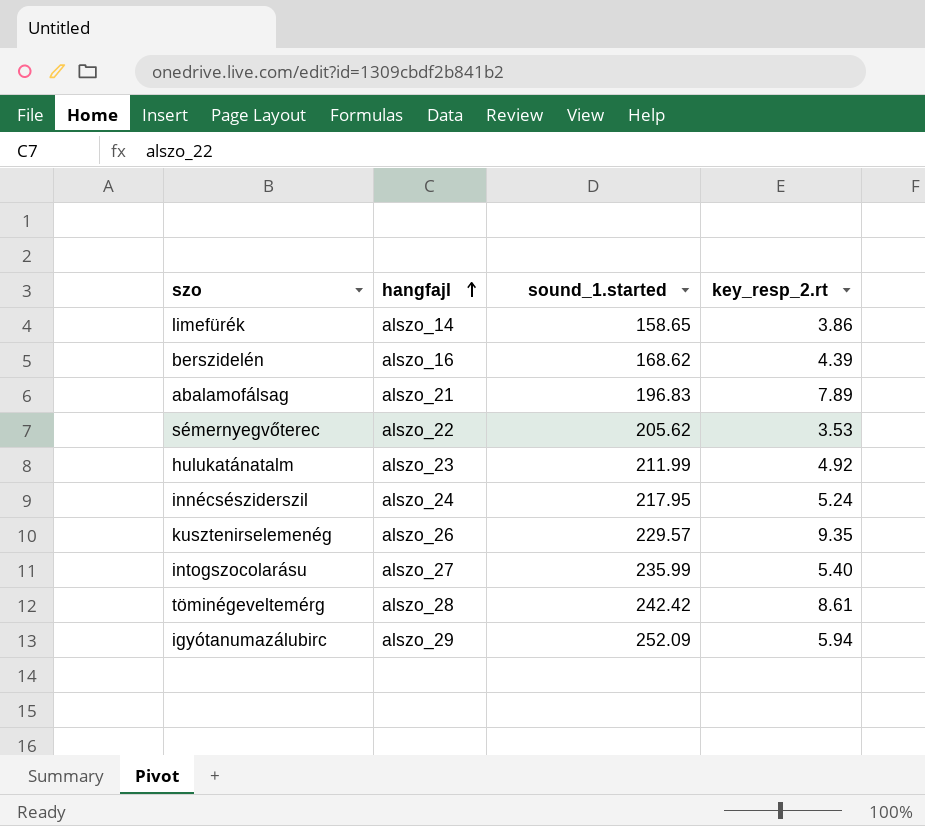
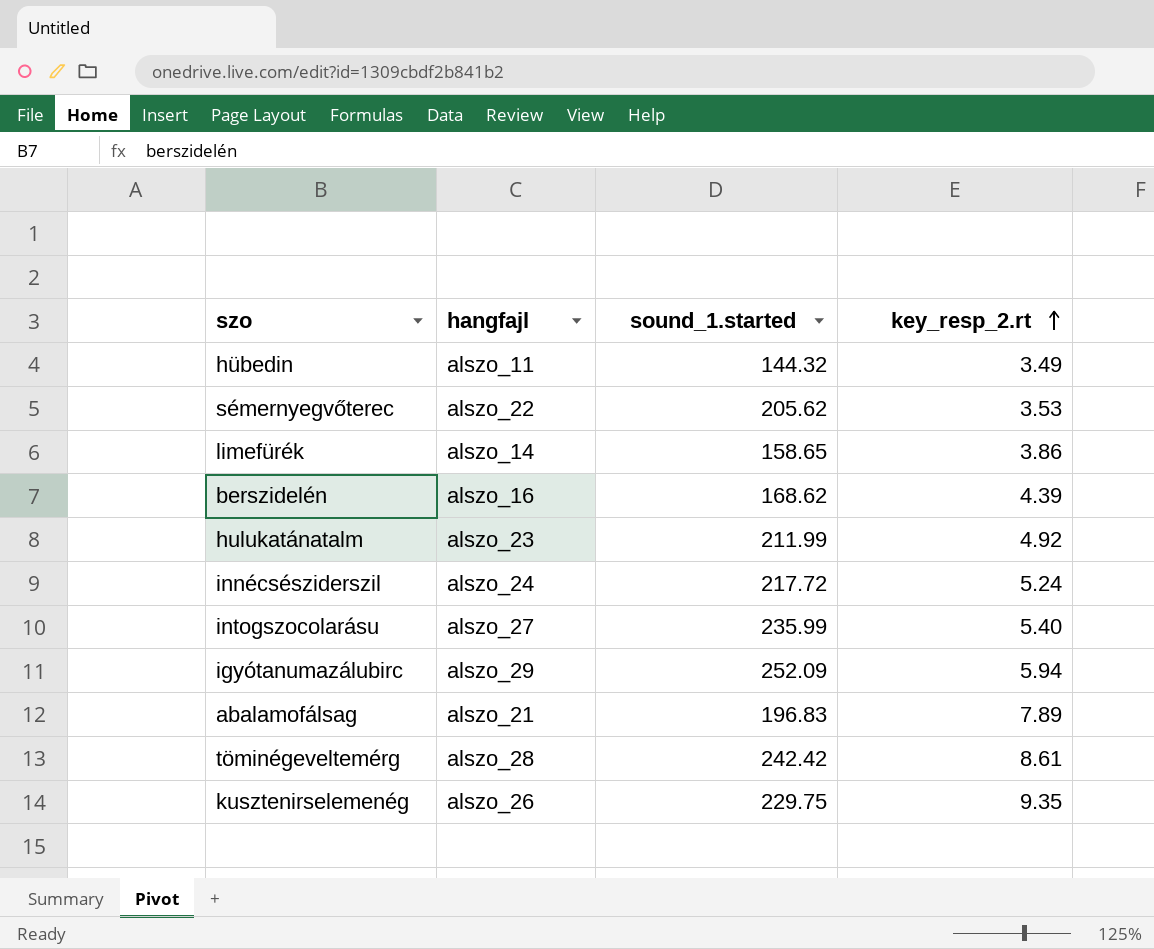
row order: hangfajl ascending -> key_resp_2.rt ascending
row hübedin: none -> alszo_11 | 144.32 | 3.49
innécsésziderszil | sound_1.started: 217.95 -> 217.72
kusztenirselemenég | sound_1.started: 229.57 -> 229.75

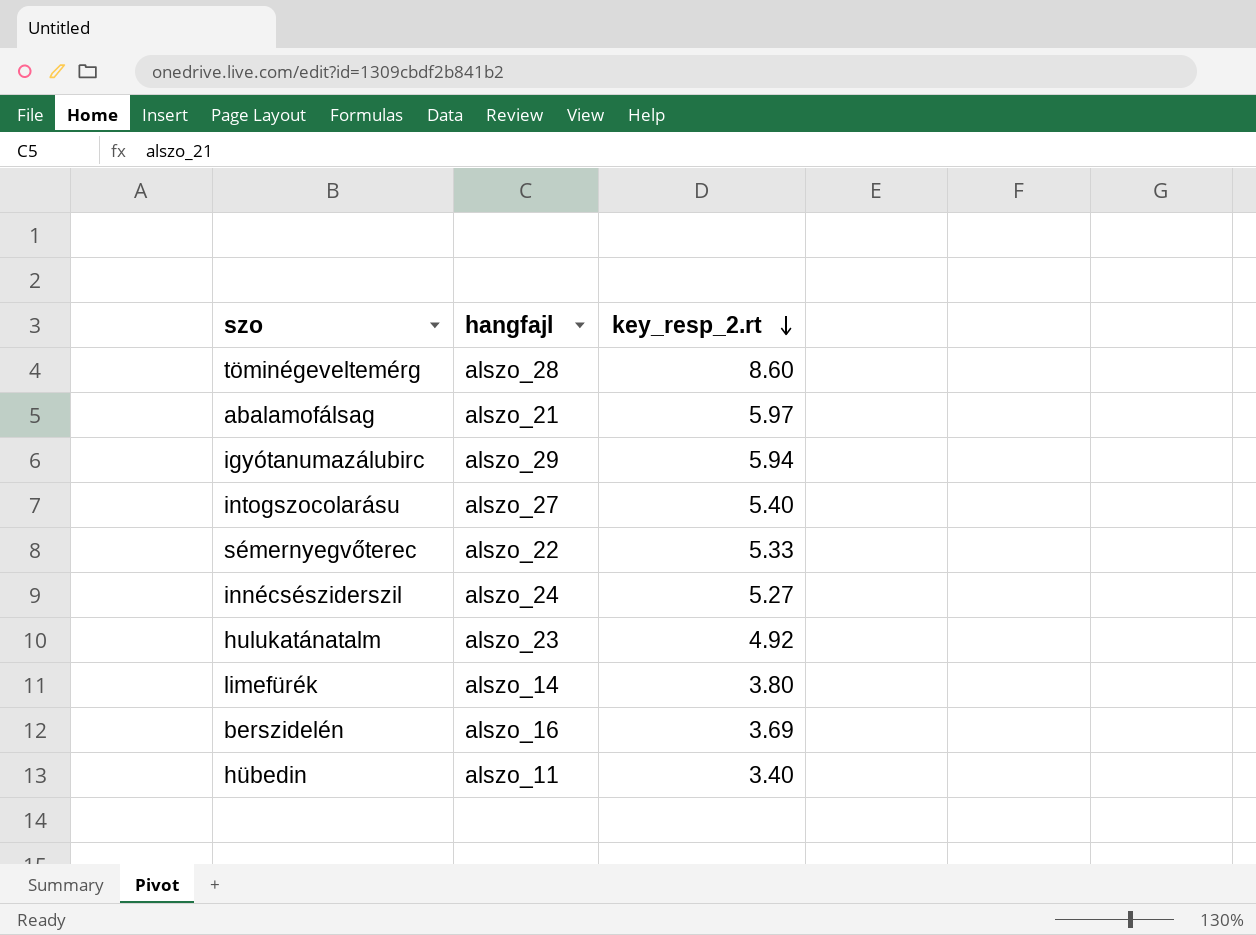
row order: key_resp_2.rt ascending -> key_resp_2.rt descending
column sound_1.started | position: 3 -> none
row kusztenirselemenég: alszo_26 | 229.75 | 9.35 -> none
töminégeveltemérg | key_resp_2.rt: 8.61 -> 8.60
abalamofálsag | key_resp_2.rt: 7.89 -> 5.97
sémernyegvőterec | key_resp_2.rt: 3.53 -> 5.33
innécsésziderszil | key_resp_2.rt: 5.24 -> 5.27
limefürék | key_resp_2.rt: 3.86 -> 3.80
berszidelén | key_resp_2.rt: 4.39 -> 3.69
hübedin | key_resp_2.rt: 3.49 -> 3.40

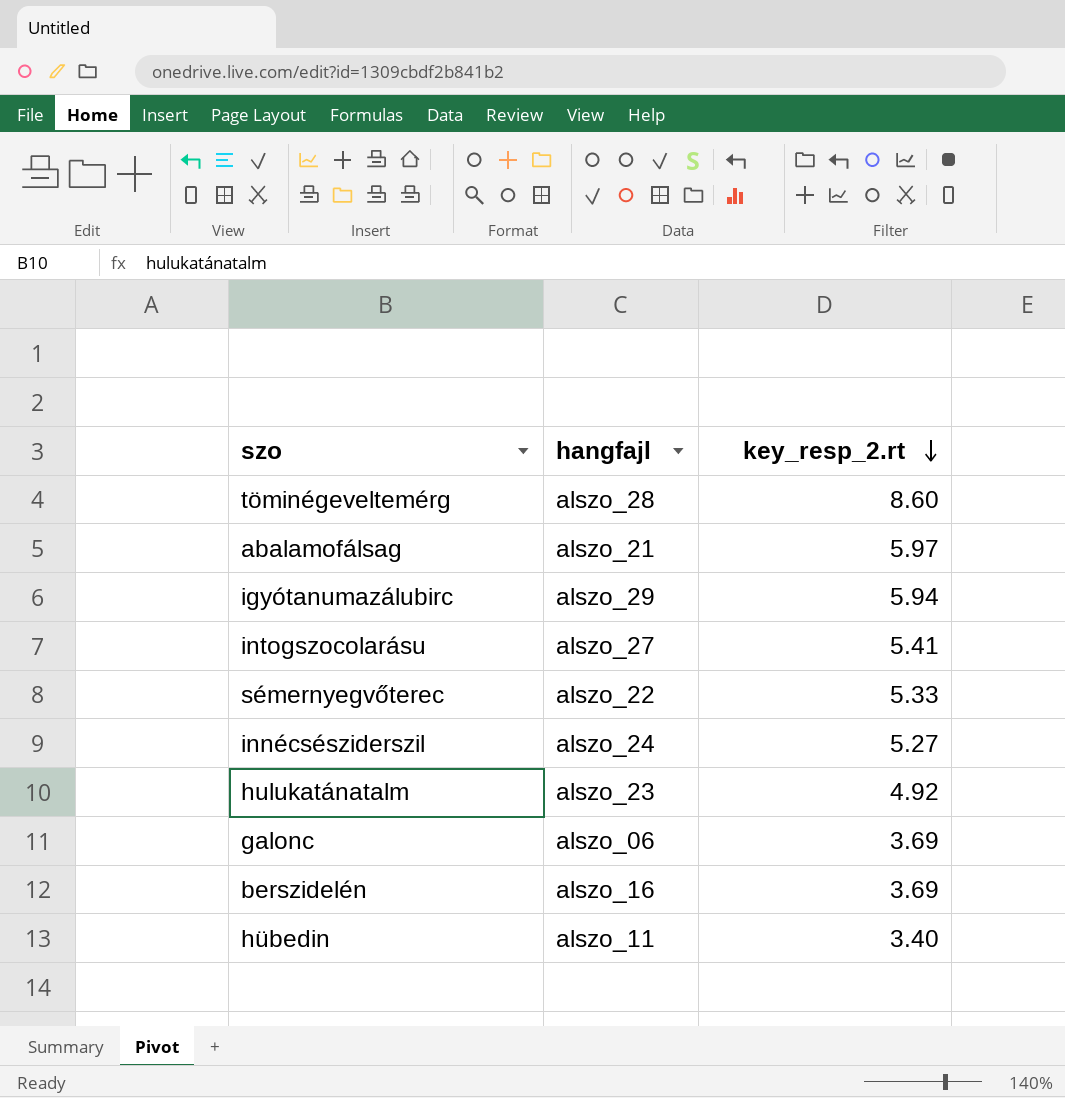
row limefürék: alszo_14 | 3.80 -> none
intogszocolarásu | key_resp_2.rt: 5.40 -> 5.41
row galonc: none -> alszo_06 | 3.69

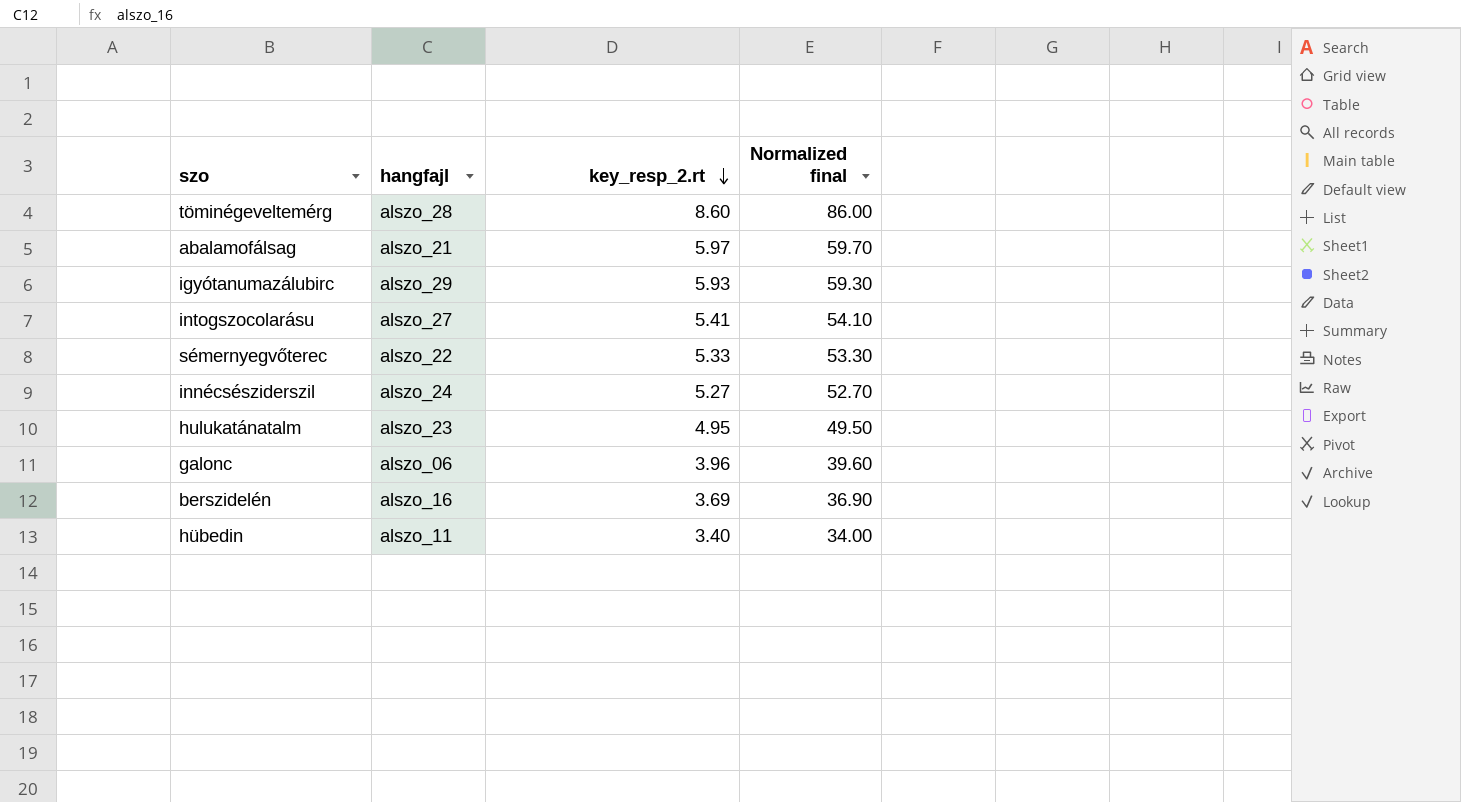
column Normalized final | formula: none -> [key_resp_2.rt] * 10
igyótanumazálubirc | key_resp_2.rt: 5.94 -> 5.93
hulukatánatalm | key_resp_2.rt: 4.92 -> 4.95
galonc | key_resp_2.rt: 3.69 -> 3.96

